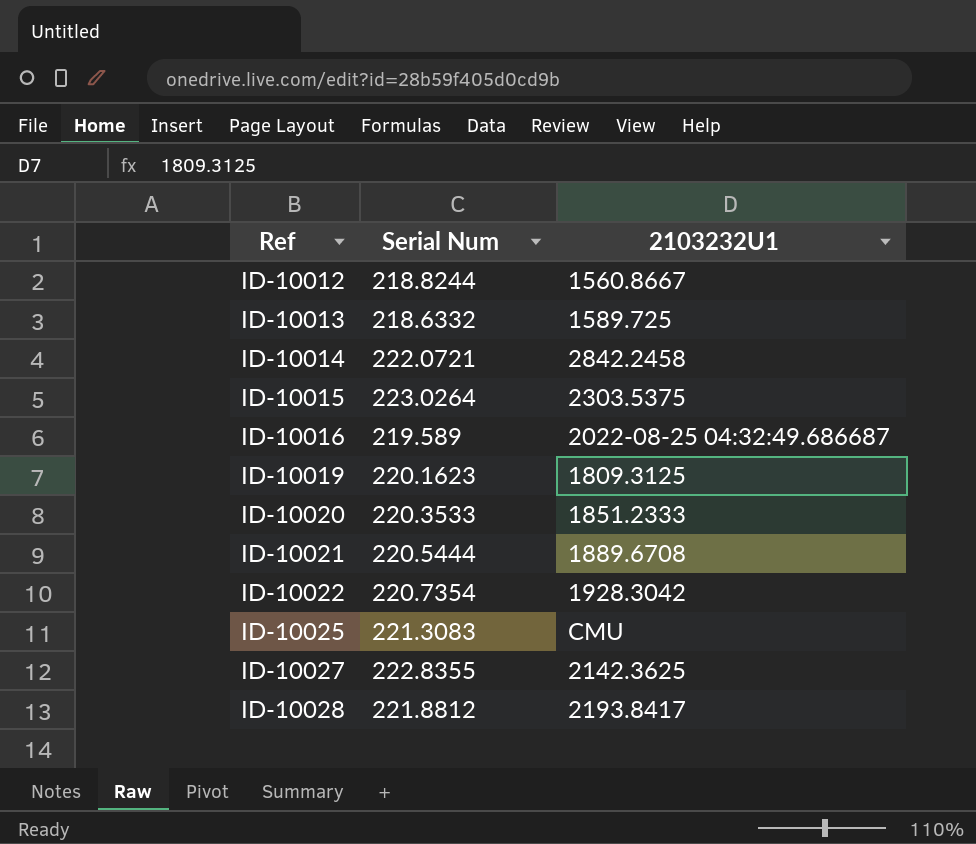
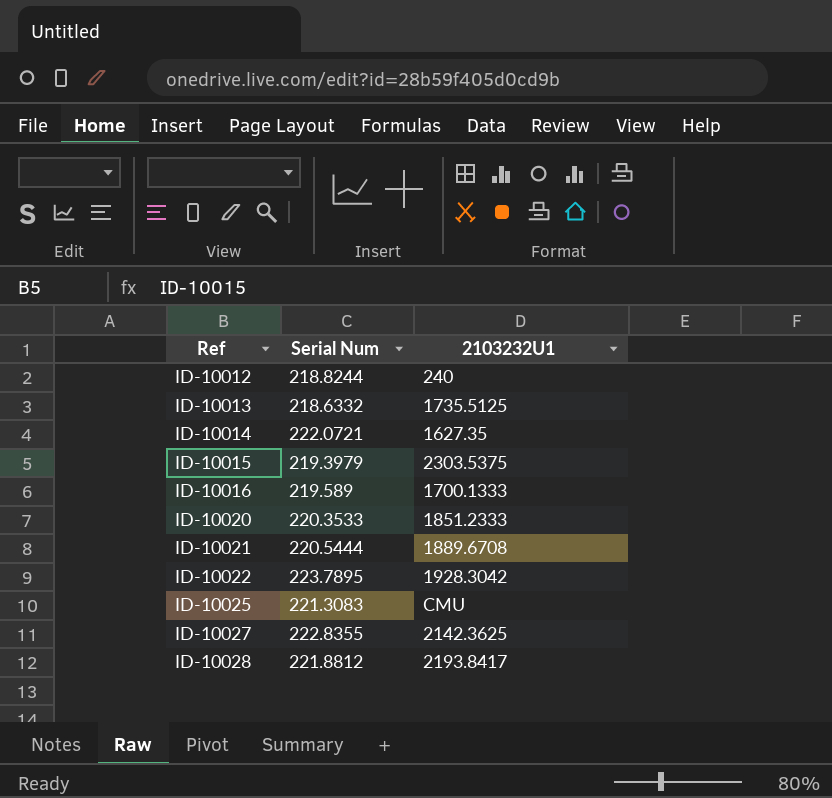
row ID-10019: 220.1623 | 1809.3125 -> none
ID-10012 | 2103232U1: 1560.8667 -> 240
ID-10013 | 2103232U1: 1589.725 -> 1735.5125
ID-10014 | 2103232U1: 2842.2458 -> 1627.35
ID-10015 | Serial Num: 223.0264 -> 219.3979
ID-10016 | 2103232U1: 2022-08-25 04:32:49.686687 -> 1700.1333
ID-10022 | Serial Num: 220.7354 -> 223.7895

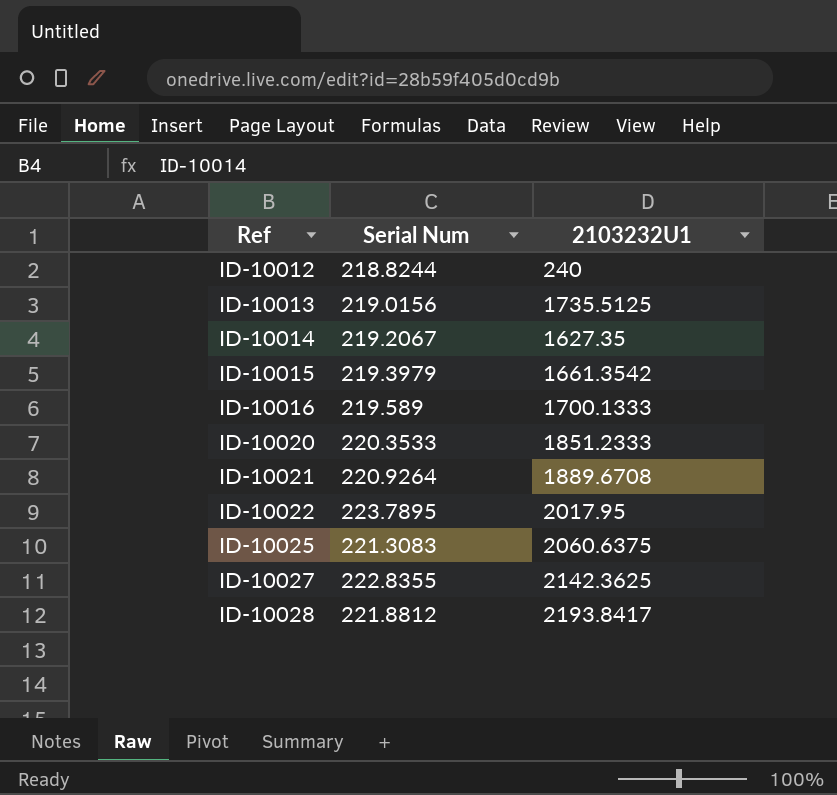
ID-10013 | Serial Num: 218.6332 -> 219.0156
ID-10014 | Serial Num: 222.0721 -> 219.2067
ID-10015 | 2103232U1: 2303.5375 -> 1661.3542
ID-10021 | Serial Num: 220.5444 -> 220.9264
ID-10022 | 2103232U1: 1928.3042 -> 2017.95
ID-10025 | 2103232U1: CMU -> 2060.6375

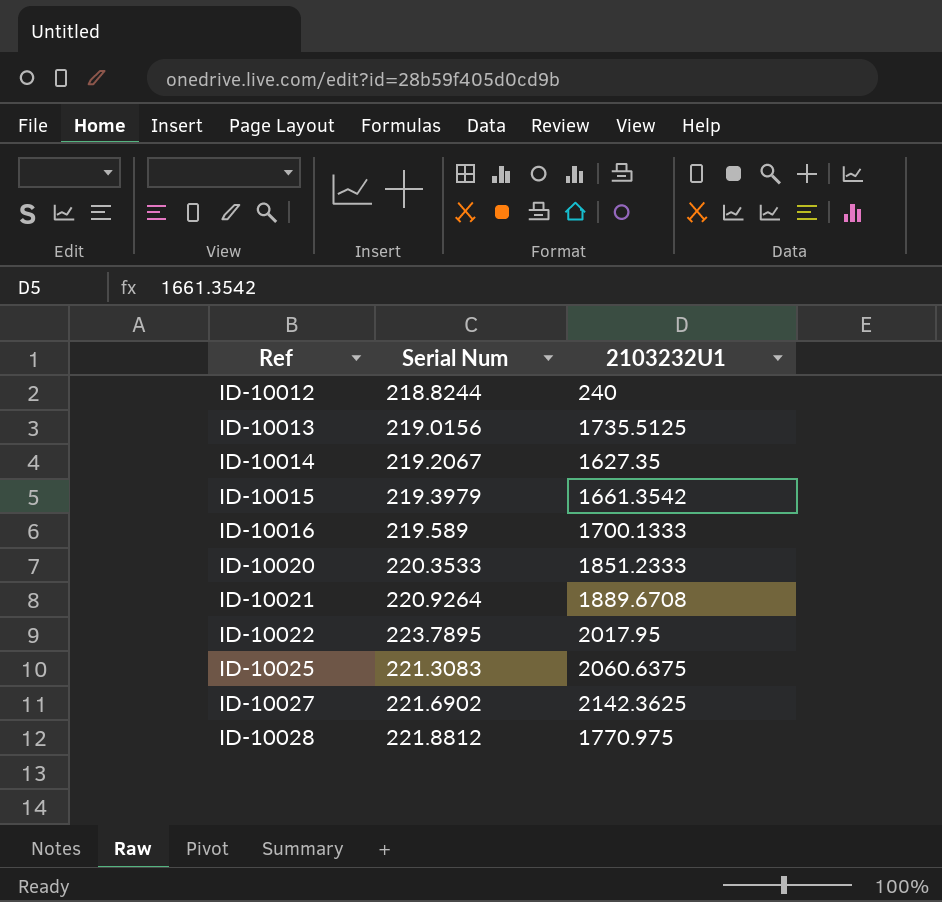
ID-10027 | Serial Num: 222.8355 -> 221.6902
ID-10028 | 2103232U1: 2193.8417 -> 1770.975

